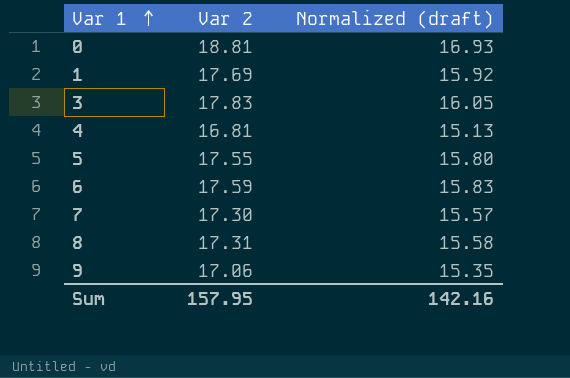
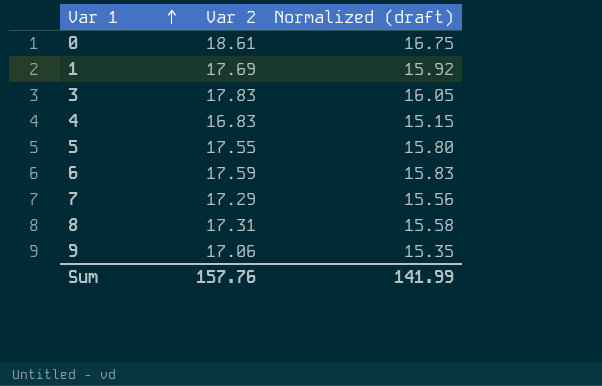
0 | Var 2: 18.81 -> 18.61
0 | Normalized (draft): 16.93 -> 16.75
4 | Var 2: 16.81 -> 16.83
4 | Normalized (draft): 15.13 -> 15.15
7 | Var 2: 17.30 -> 17.29
7 | Normalized (draft): 15.57 -> 15.56
Sum | Var 2: 157.95 -> 157.76
Sum | Normalized (draft): 142.16 -> 141.99

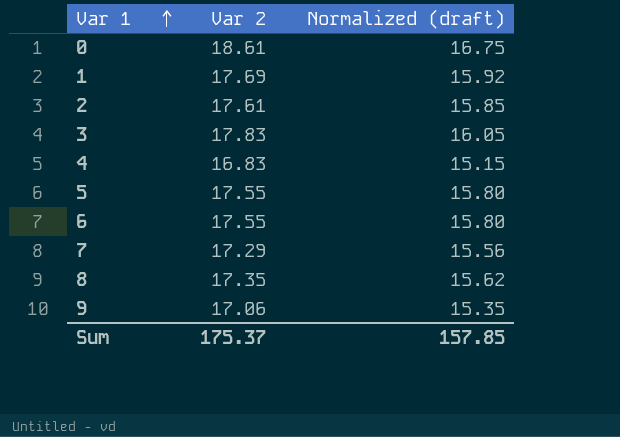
row 2: none -> 17.61 | 15.85
6 | Var 2: 17.59 -> 17.55
6 | Normalized (draft): 15.83 -> 15.80
8 | Var 2: 17.31 -> 17.35
8 | Normalized (draft): 15.58 -> 15.62
Sum | Var 2: 157.76 -> 175.37
Sum | Normalized (draft): 141.99 -> 157.85

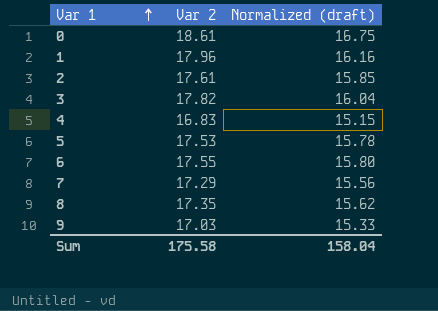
1 | Var 2: 17.69 -> 17.96
1 | Normalized (draft): 15.92 -> 16.16
3 | Var 2: 17.83 -> 17.82
3 | Normalized (draft): 16.05 -> 16.04
5 | Var 2: 17.55 -> 17.53
5 | Normalized (draft): 15.80 -> 15.78
9 | Var 2: 17.06 -> 17.03
9 | Normalized (draft): 15.35 -> 15.33
Sum | Var 2: 175.37 -> 175.58
Sum | Normalized (draft): 157.85 -> 158.04

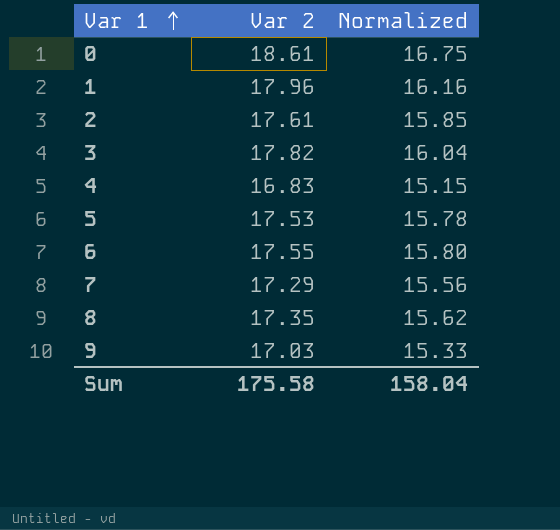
column name: Normalized (draft) -> Normalized

